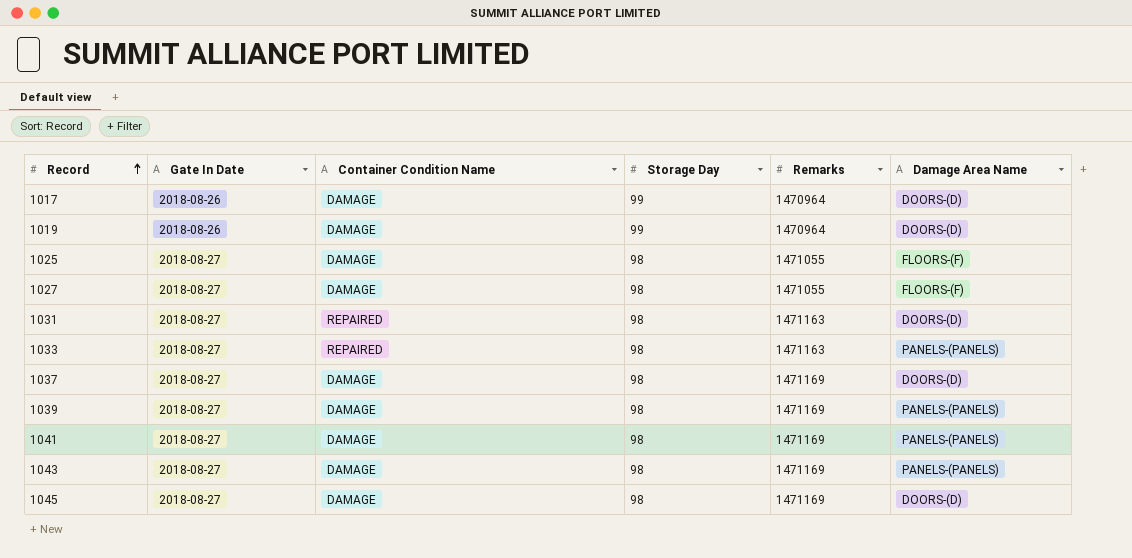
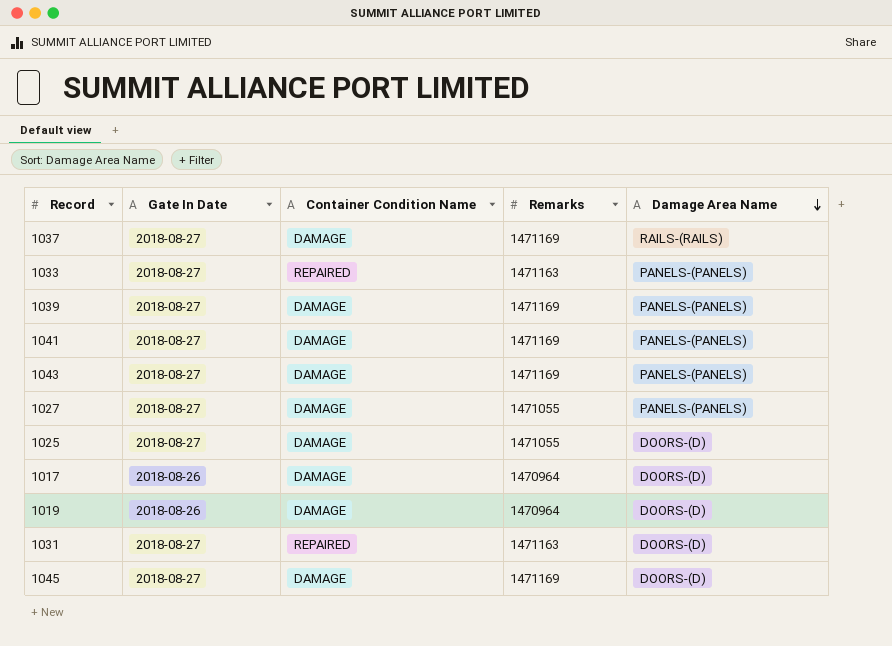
row order: Record ascending -> Damage Area Name descending
column Storage Day | position: 4 -> none
1037 | Damage Area Name: DOORS-(D) -> RAILS-(RAILS)
1027 | Damage Area Name: FLOORS-(F) -> PANELS-(PANELS)
1025 | Damage Area Name: FLOORS-(F) -> DOORS-(D)

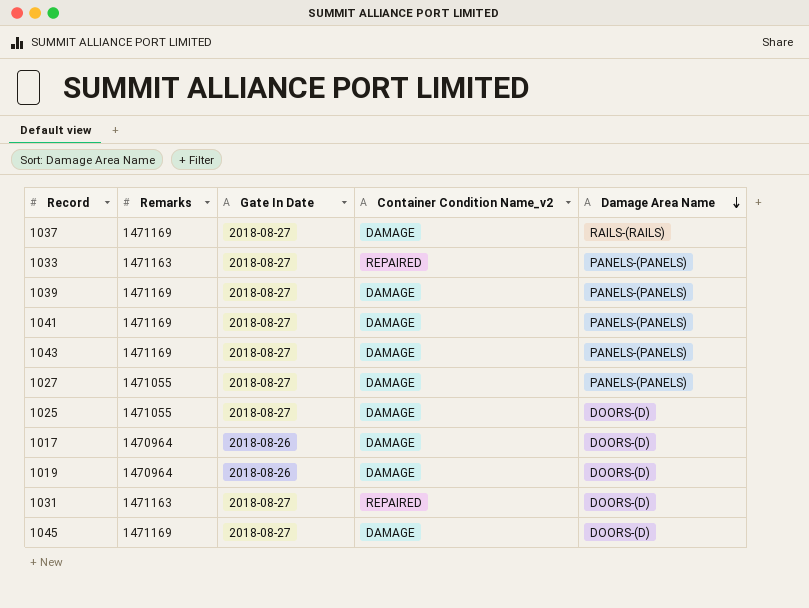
column Remarks | position: 4 -> 2
column name: Container Condition Name -> Container Condition Name_v2

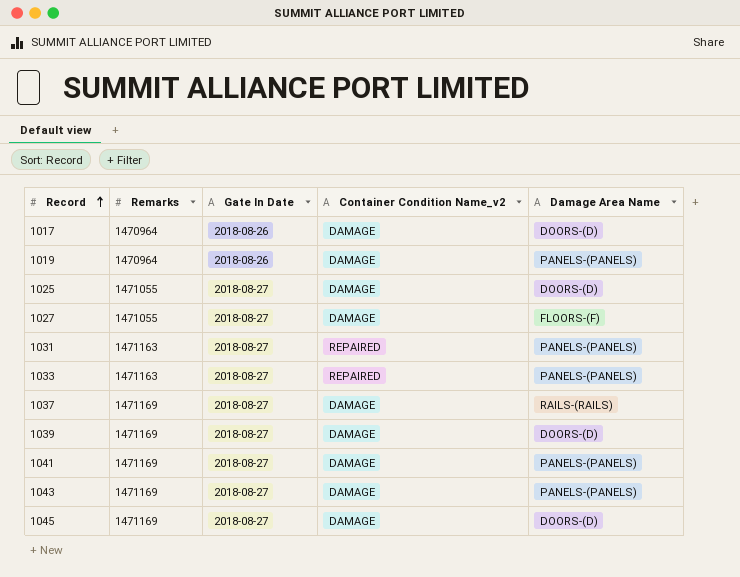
row order: Damage Area Name descending -> Record ascending
1019 | Damage Area Name: DOORS-(D) -> PANELS-(PANELS)
1027 | Damage Area Name: PANELS-(PANELS) -> FLOORS-(F)
1031 | Damage Area Name: DOORS-(D) -> PANELS-(PANELS)
1039 | Damage Area Name: PANELS-(PANELS) -> DOORS-(D)

